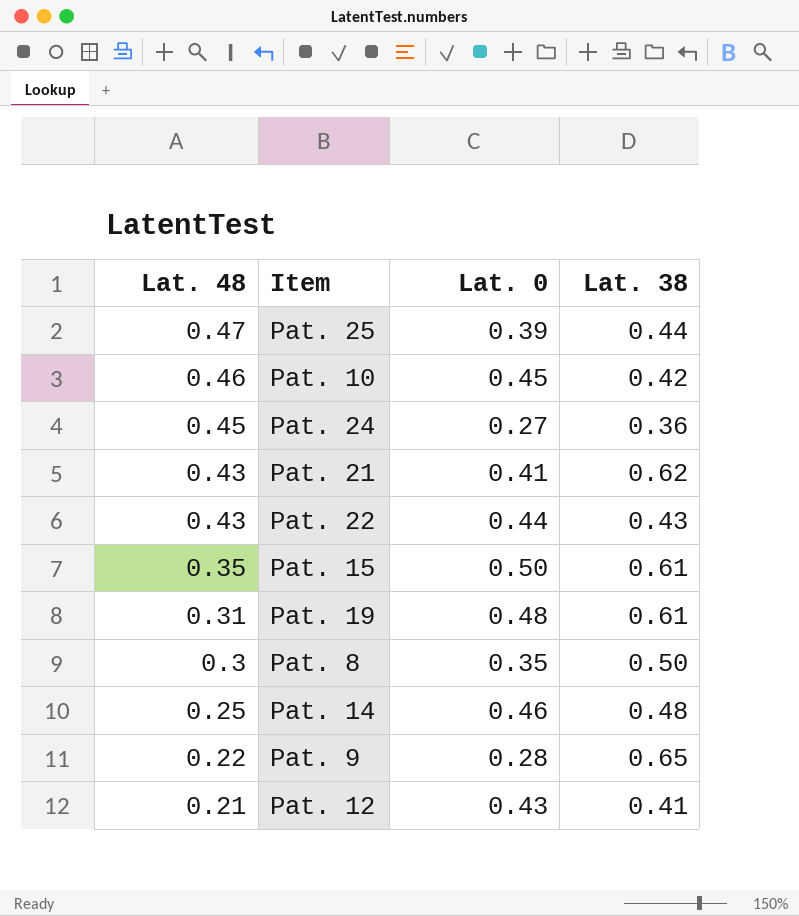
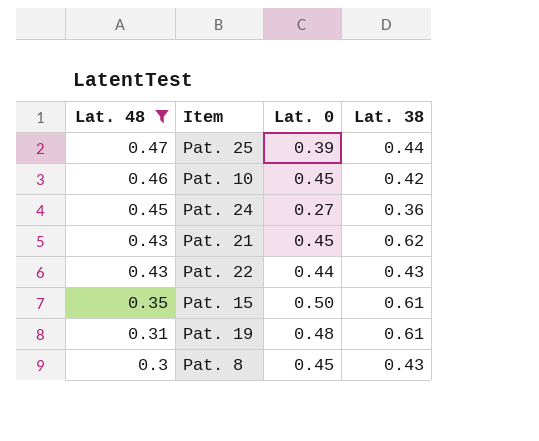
filter: none -> Lat. 48 >= 0.3
Pat. 21 | Lat. 0: 0.41 -> 0.45
Pat. 8 | Lat. 0: 0.35 -> 0.45
Pat. 8 | Lat. 38: 0.50 -> 0.43

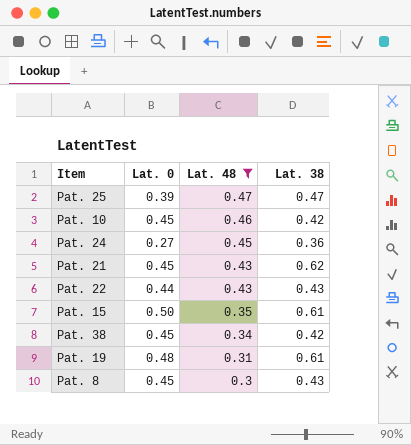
column Lat. 48 | position: 1 -> 3
Pat. 25 | Lat. 38: 0.44 -> 0.47
row Pat. 38: none -> 0.45 | 0.34 | 0.42

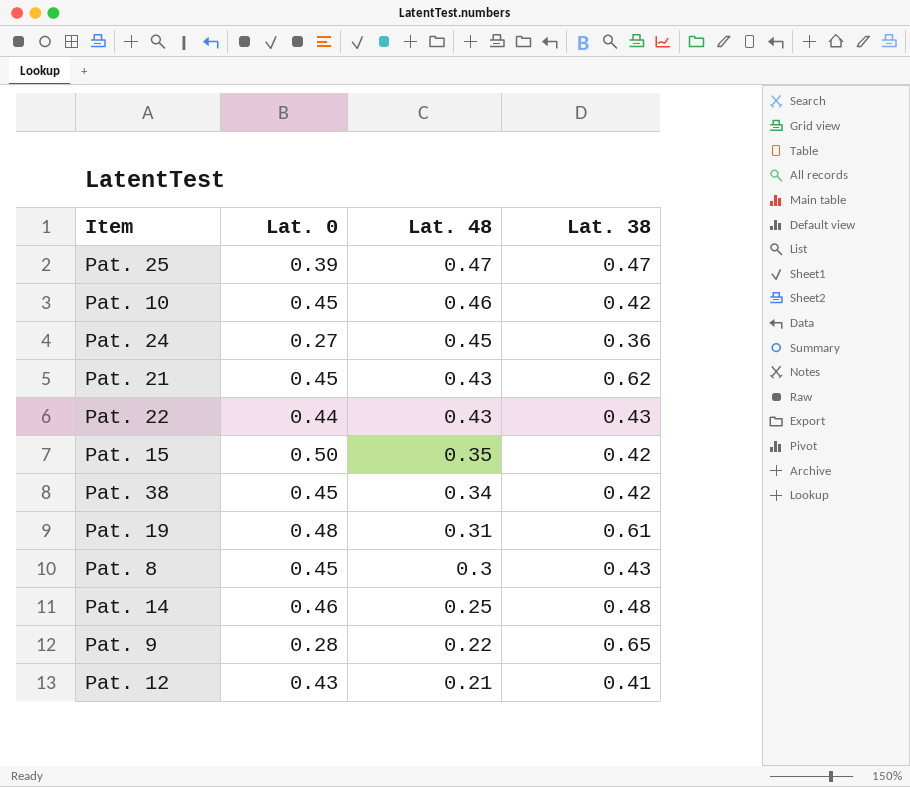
filter: Lat. 48 >= 0.3 -> none
Pat. 15 | Lat. 38: 0.61 -> 0.42

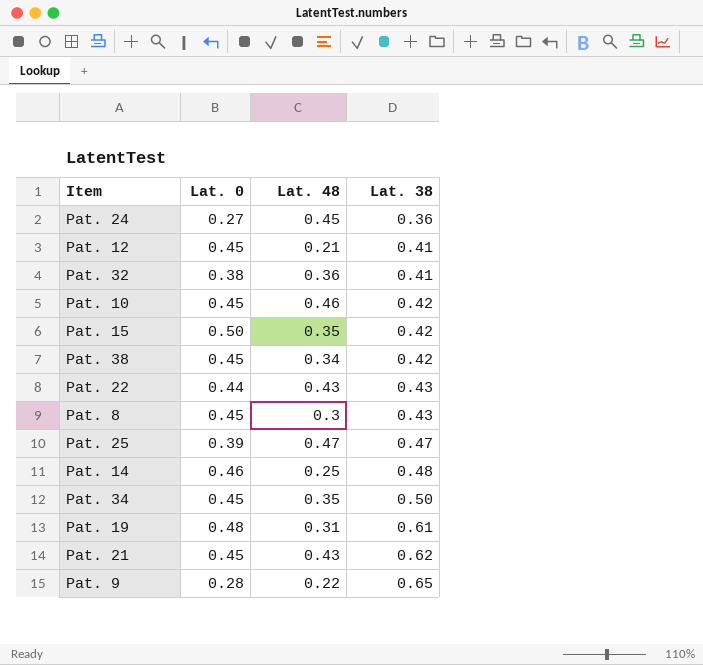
row order: Lat. 48 descending -> Lat. 38 ascending
Pat. 12 | Lat. 0: 0.43 -> 0.45
row Pat. 32: none -> 0.38 | 0.36 | 0.41
row Pat. 34: none -> 0.45 | 0.35 | 0.50

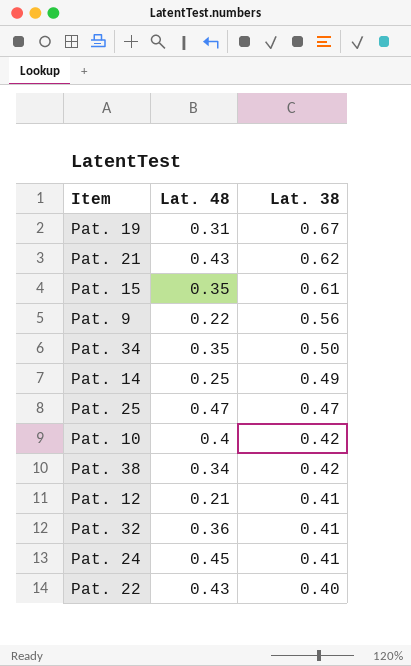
row order: Lat. 38 ascending -> Lat. 38 descending
column Lat. 0 | position: 2 -> none
row Pat. 8: 0.45 | 0.3 | 0.43 -> none
Pat. 19 | Lat. 38: 0.61 -> 0.67
Pat. 15 | Lat. 38: 0.42 -> 0.61
Pat. 9 | Lat. 38: 0.65 -> 0.56
Pat. 14 | Lat. 38: 0.48 -> 0.49
Pat. 10 | Lat. 48: 0.46 -> 0.4
Pat. 24 | Lat. 38: 0.36 -> 0.41
Pat. 22 | Lat. 38: 0.43 -> 0.40

